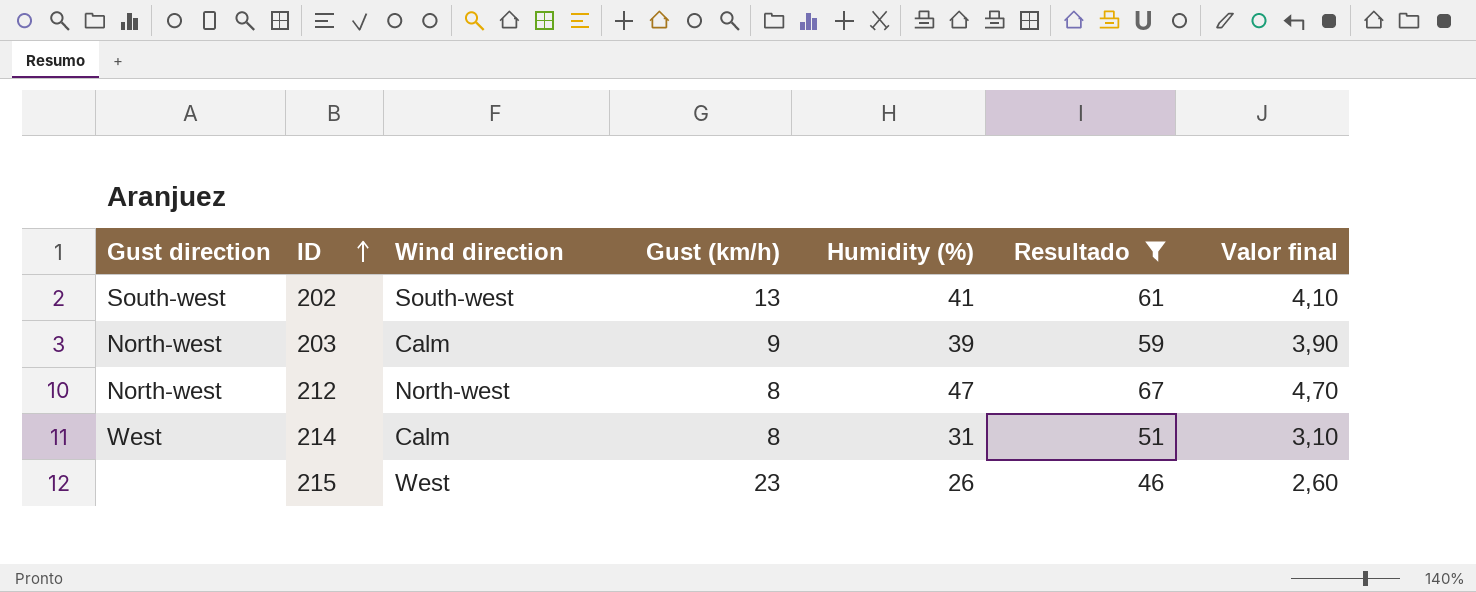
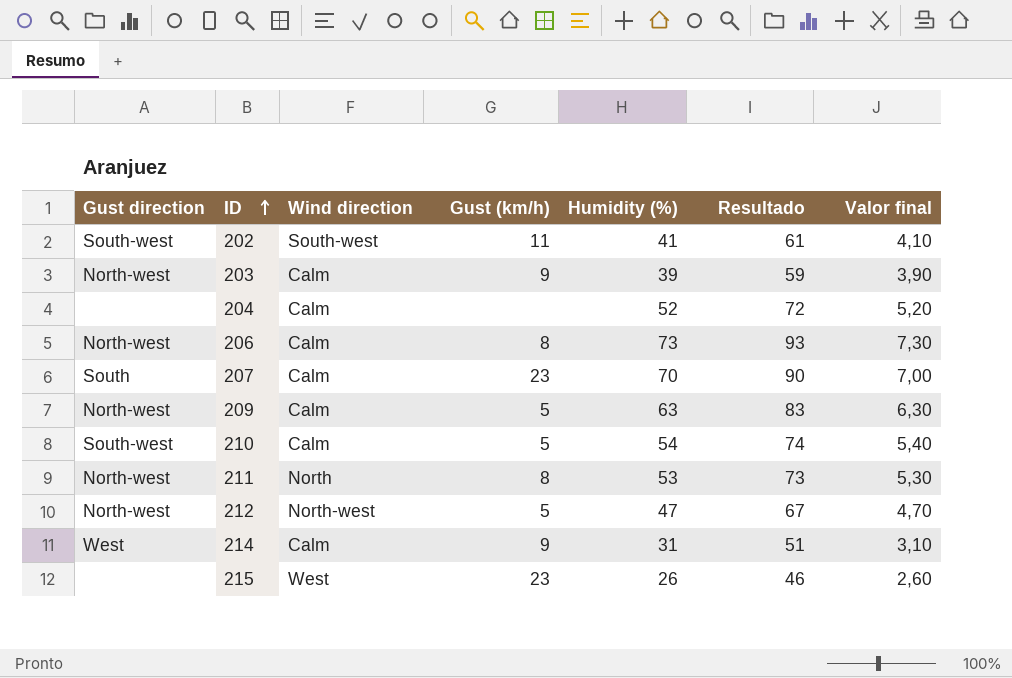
filter: Resultado <= 67 -> none
202 | Gust (km/h): 13 -> 11
212 | Gust (km/h): 8 -> 5
214 | Gust (km/h): 8 -> 9

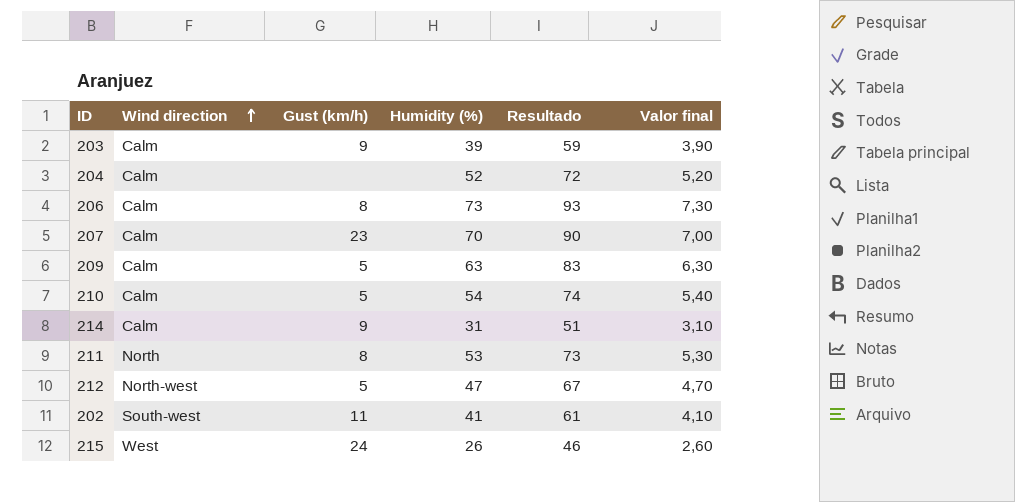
row order: ID ascending -> Wind direction ascending
column Gust direction | position: 1 -> none
215 | Gust (km/h): 23 -> 24

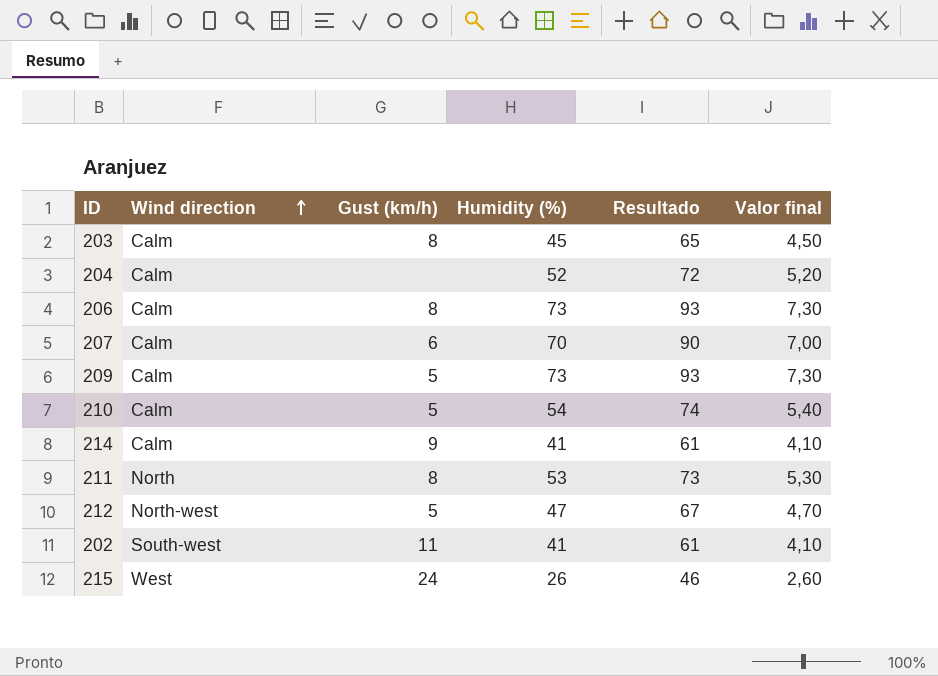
203 | Gust (km/h): 9 -> 8
203 | Humidity (%): 39 -> 45
203 | Resultado: 59 -> 65
203 | Valor final: 3,90 -> 4,50
207 | Gust (km/h): 23 -> 6
209 | Humidity (%): 63 -> 73
209 | Resultado: 83 -> 93
209 | Valor final: 6,30 -> 7,30
214 | Humidity (%): 31 -> 41
214 | Resultado: 51 -> 61
214 | Valor final: 3,10 -> 4,10

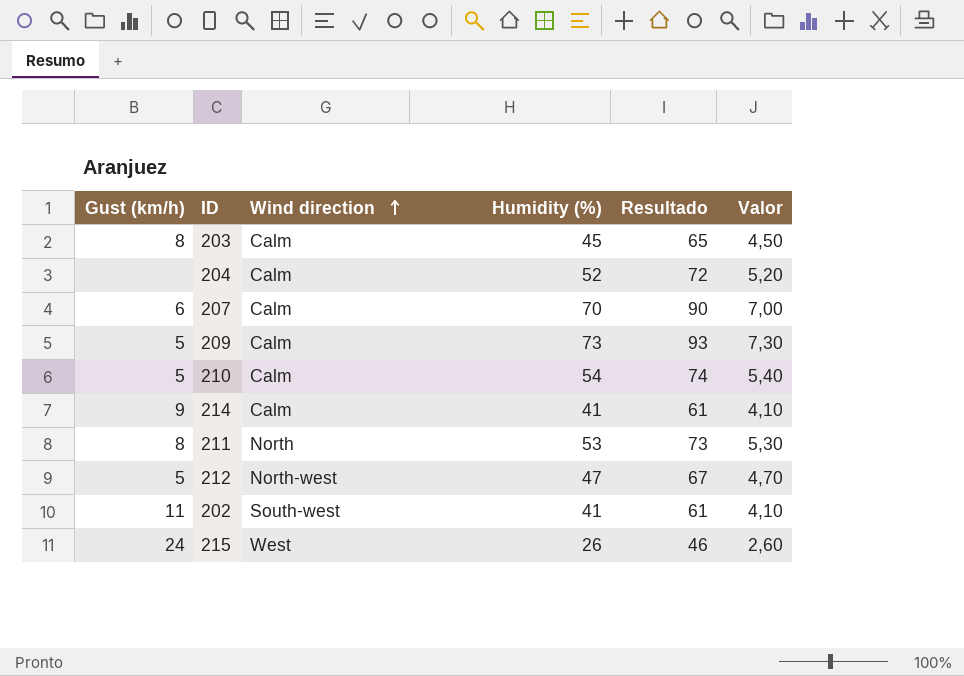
column Gust (km/h) | position: 3 -> 1
column name: Valor final -> Valor
row 206: Calm | 8 | 73 | 93 | 7,30 -> none

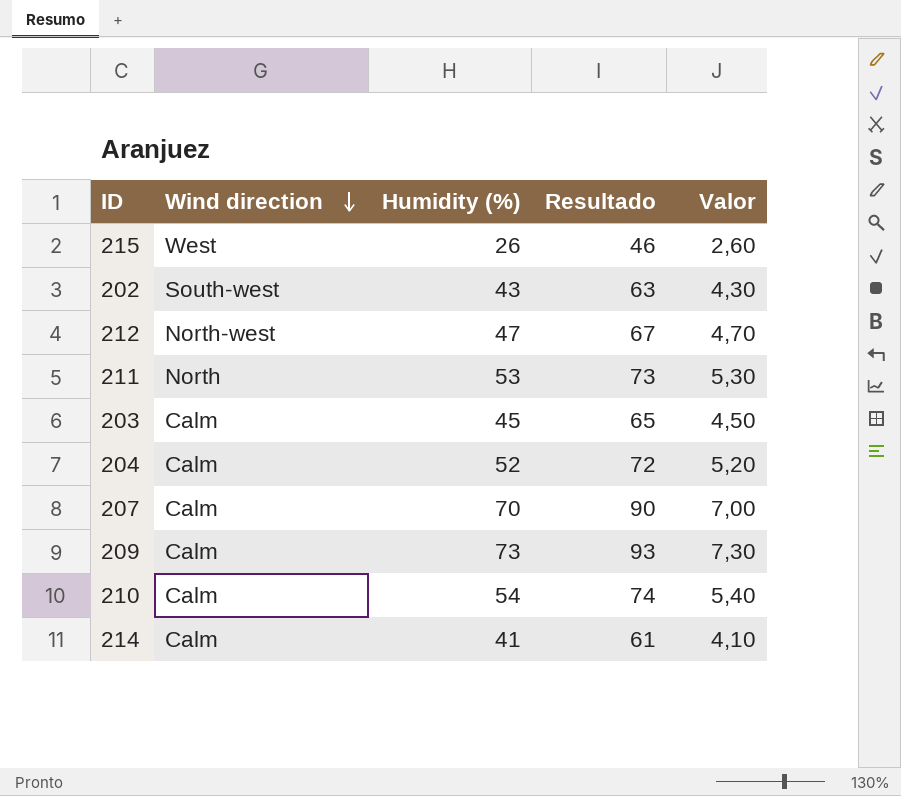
row order: Wind direction ascending -> Wind direction descending
column Gust (km/h) | position: 1 -> none
202 | Humidity (%): 41 -> 43
202 | Resultado: 61 -> 63
202 | Valor: 4,10 -> 4,30

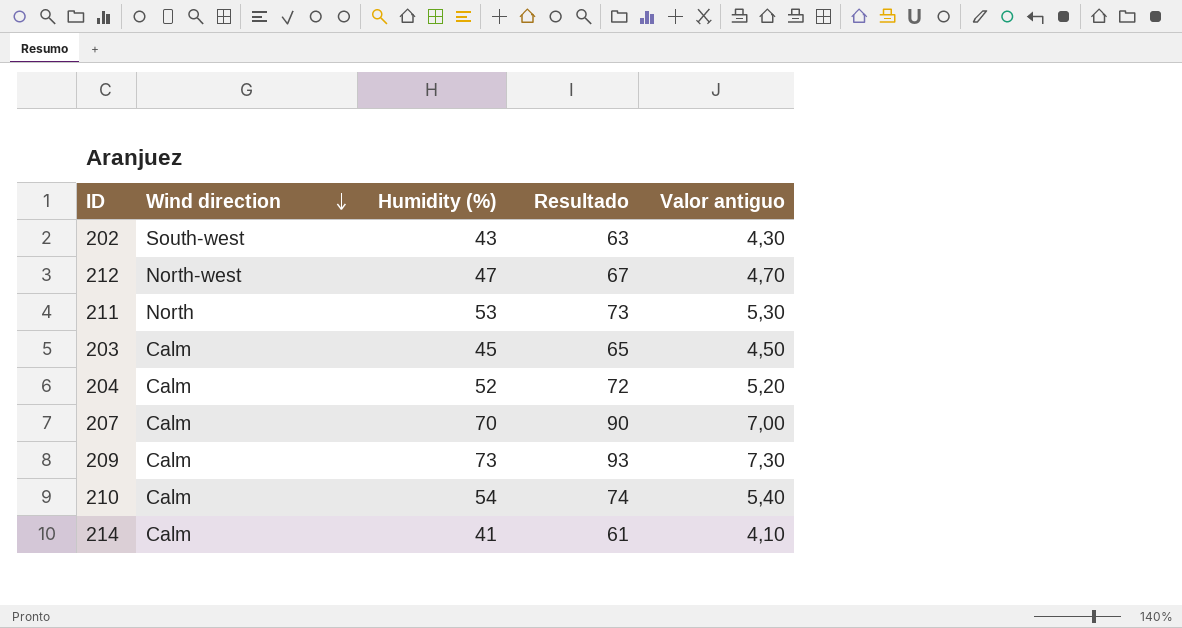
column name: Valor -> Valor antiguo
row 215: West | 26 | 46 | 2,60 -> none

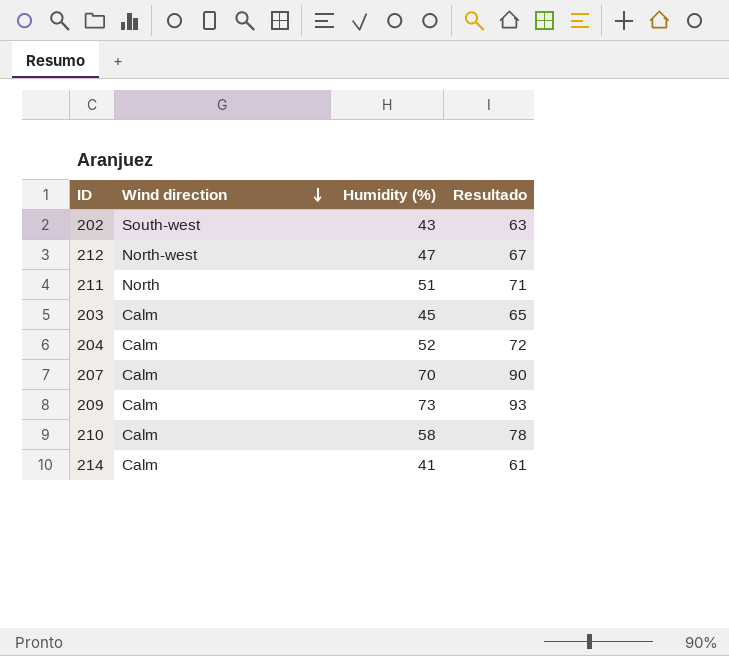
column Valor antiguo | formula: [Humidity (%)] * 0,1 -> none
211 | Humidity (%): 53 -> 51
211 | Resultado: 73 -> 71
210 | Humidity (%): 54 -> 58
210 | Resultado: 74 -> 78

